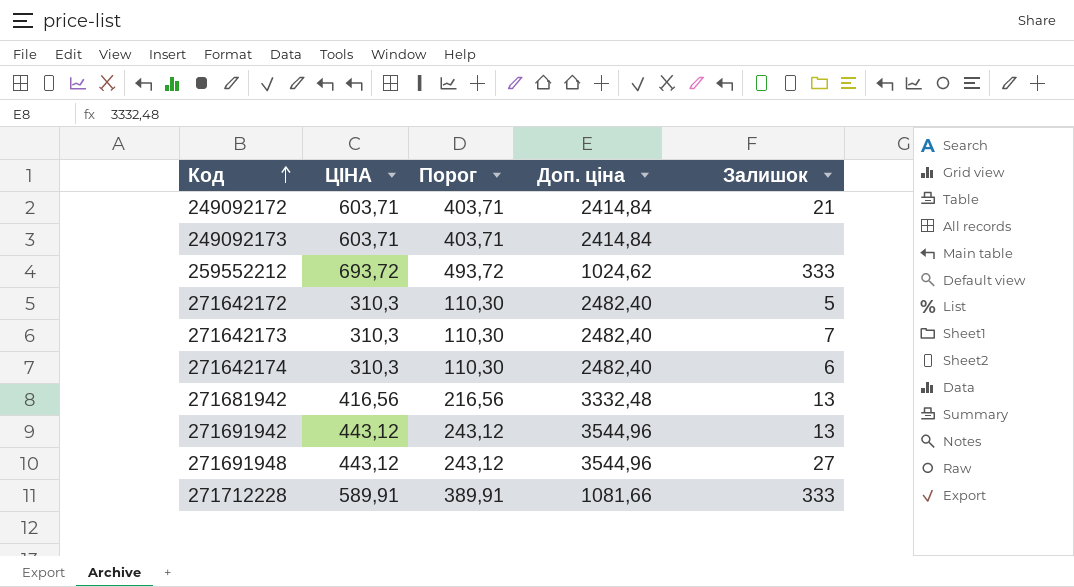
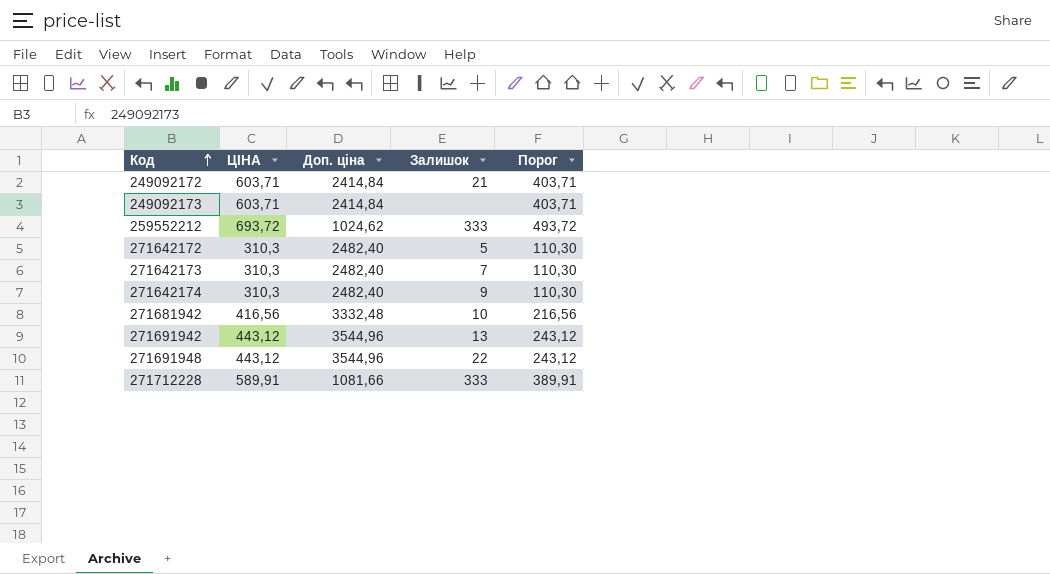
column Порог | position: 3 -> 5
271642174 | Залишок: 6 -> 9
271681942 | Залишок: 13 -> 10
271691948 | Залишок: 27 -> 22

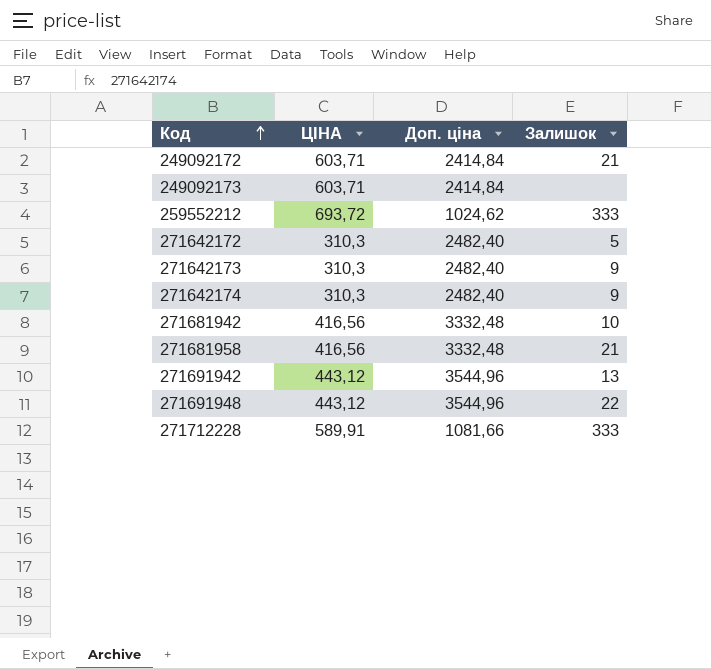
column Порог | formula: [ЦІНА] - 200 -> none
271642173 | Залишок: 7 -> 9
row 271681958: none -> 416,56 | 3332,48 | 21

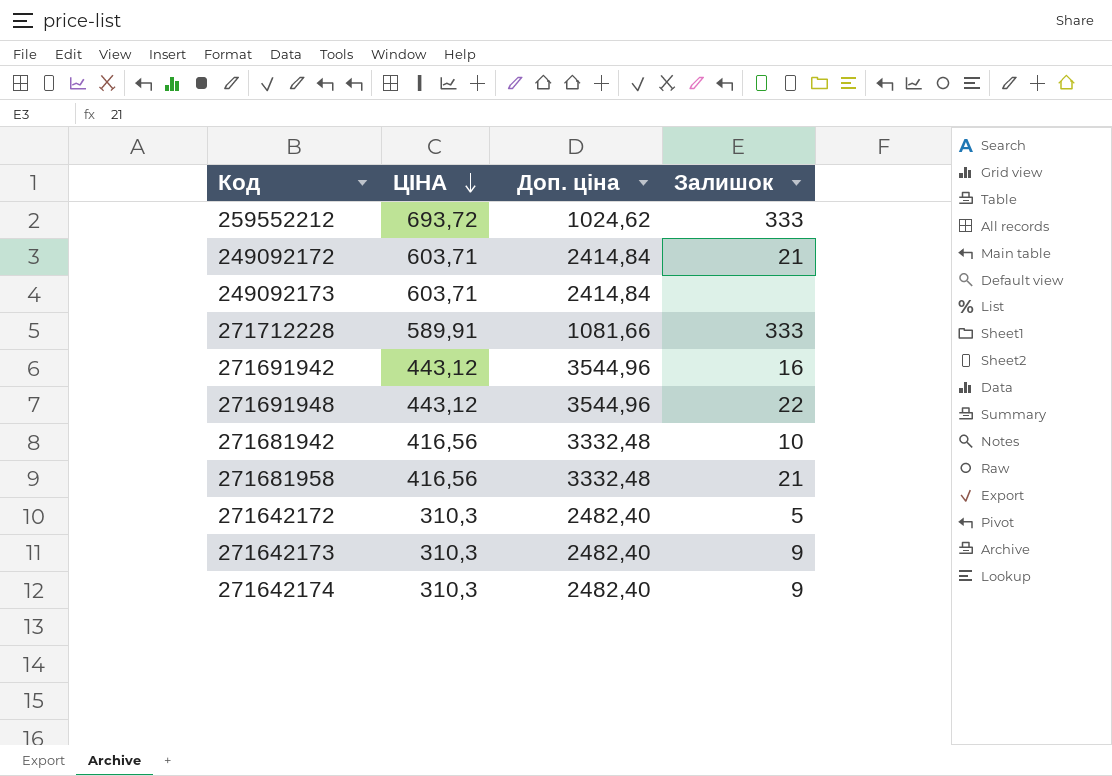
row order: Код ascending -> ЦІНА descending
271691942 | Залишок: 13 -> 16

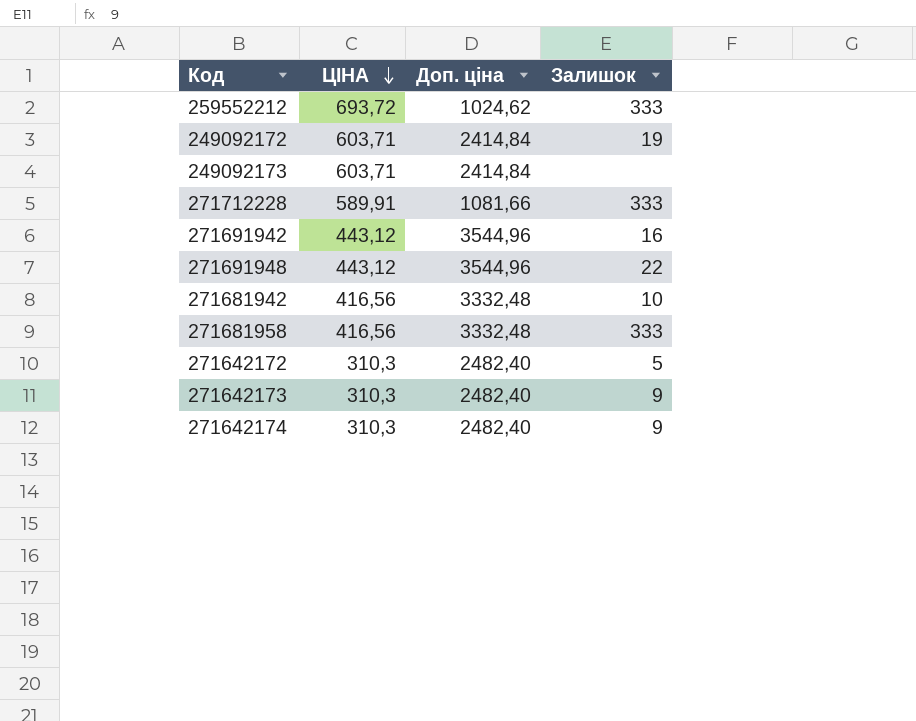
249092172 | Залишок: 21 -> 19
271681958 | Залишок: 21 -> 333

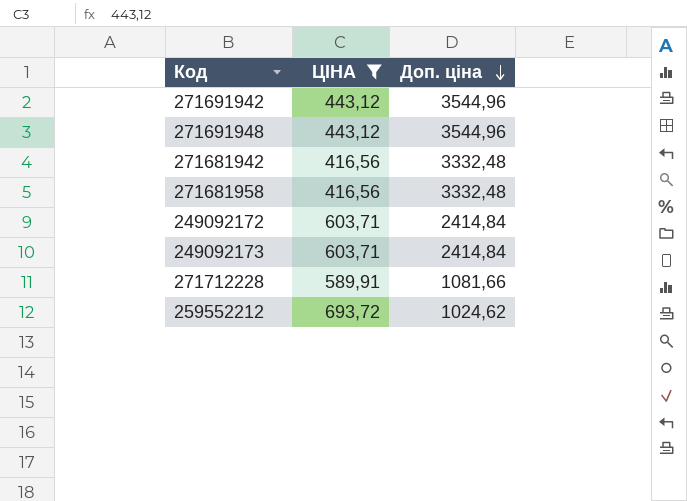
filter: none -> ЦІНА != 310,3
row order: ЦІНА descending -> Доп. ціна descending
column Залишок | position: 4 -> none

